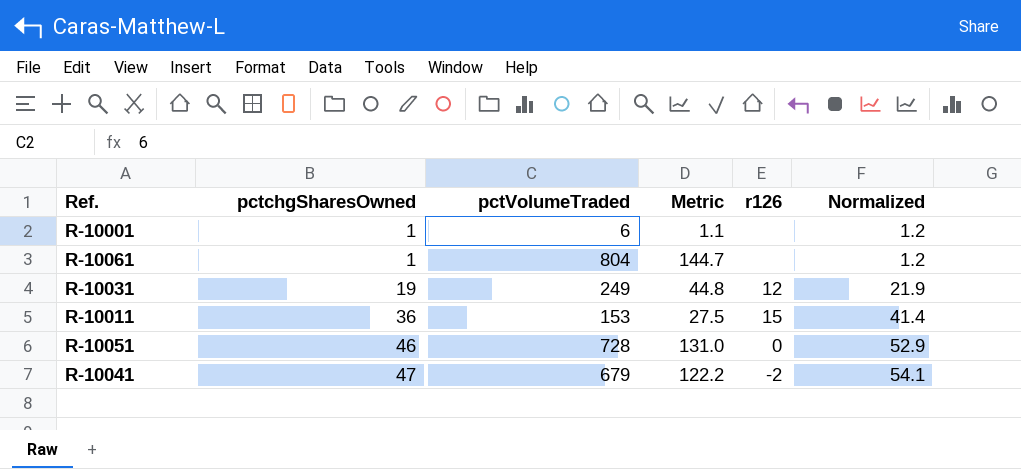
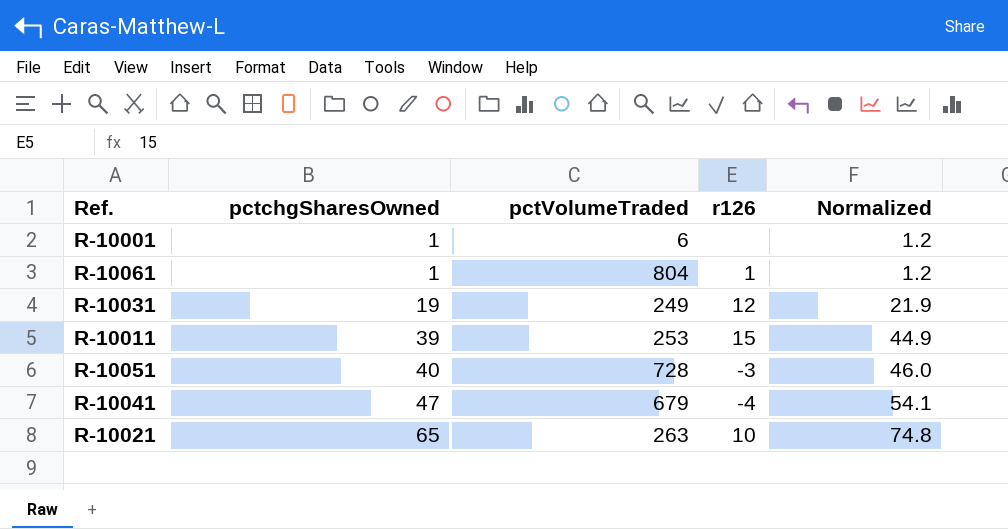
column Metric | formula: [pctVolumeTraded] * 0.18 -> none
R-10061 | r126: none -> 1
R-10011 | pctchgSharesOwned: 36 -> 39
R-10011 | pctVolumeTraded: 153 -> 253
R-10011 | Normalized: 41.4 -> 44.9
R-10051 | pctchgSharesOwned: 46 -> 40
R-10051 | r126: 0 -> -3
R-10051 | Normalized: 52.9 -> 46.0
R-10041 | r126: -2 -> -4
row R-10021: none -> 65 | 263 | 10 | 74.8

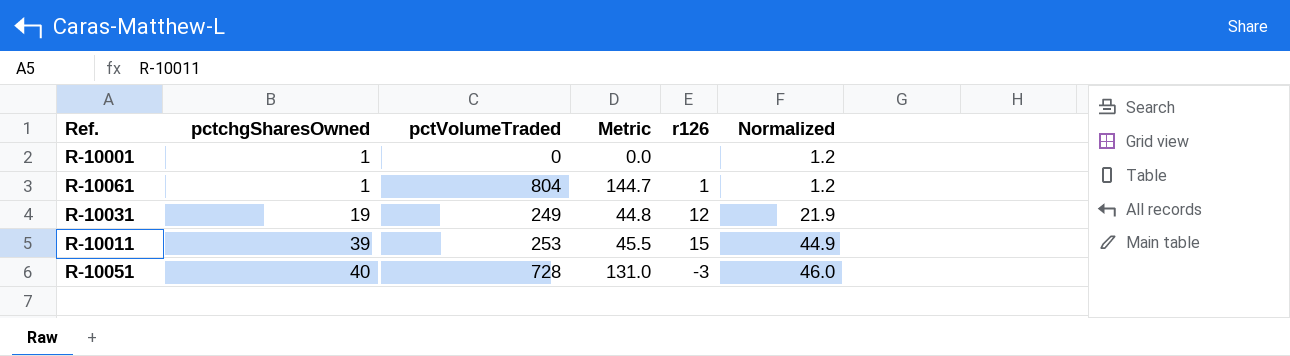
column Metric | formula: none -> [pctVolumeTraded] * 0.18
row R-10041: 47 | 679 | -4 | 54.1 -> none
row R-10021: 65 | 263 | 10 | 74.8 -> none
R-10001 | pctVolumeTraded: 6 -> 0

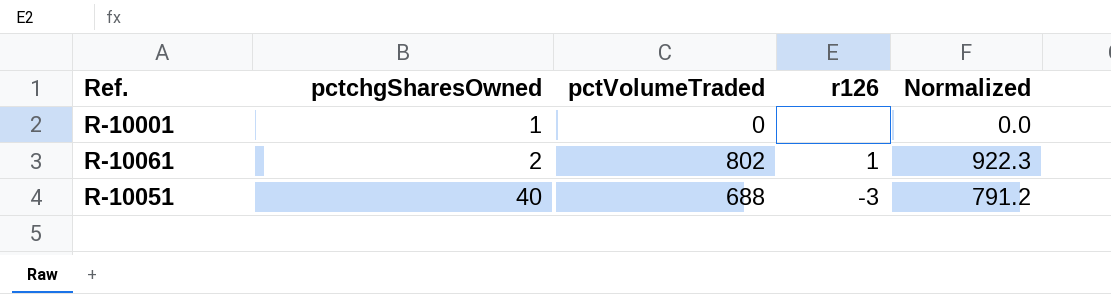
column Metric | formula: [pctVolumeTraded] * 0.18 -> none
column Normalized | formula: [pctchgSharesOwned] * 1.15 -> [pctVolumeTraded] * 1.15
row R-10031: 19 | 249 | 44.8 | 12 | 21.9 -> none
row R-10011: 39 | 253 | 45.5 | 15 | 44.9 -> none
R-10061 | pctchgSharesOwned: 1 -> 2
R-10061 | pctVolumeTraded: 804 -> 802
R-10051 | pctVolumeTraded: 728 -> 688

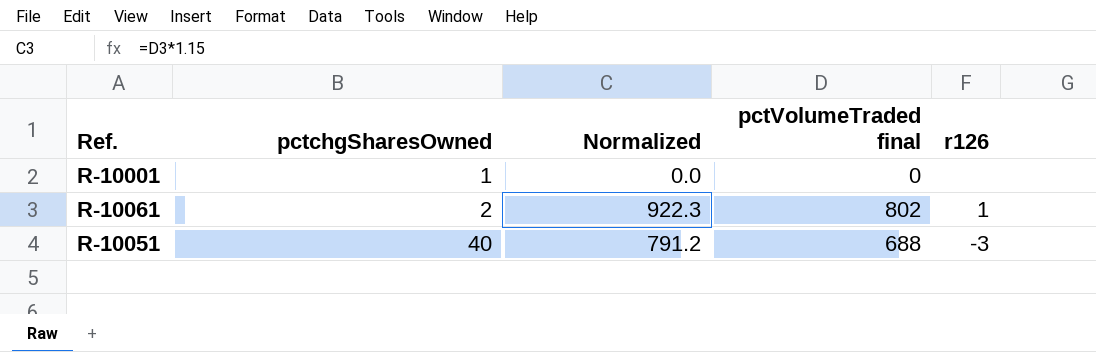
column Normalized | position: 5 -> 3
column name: pctVolumeTraded -> pctVolumeTraded final

